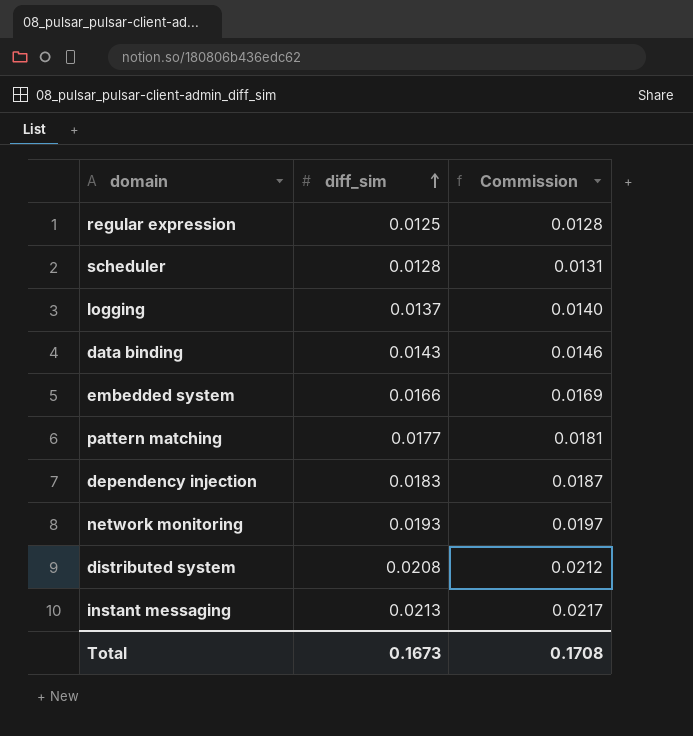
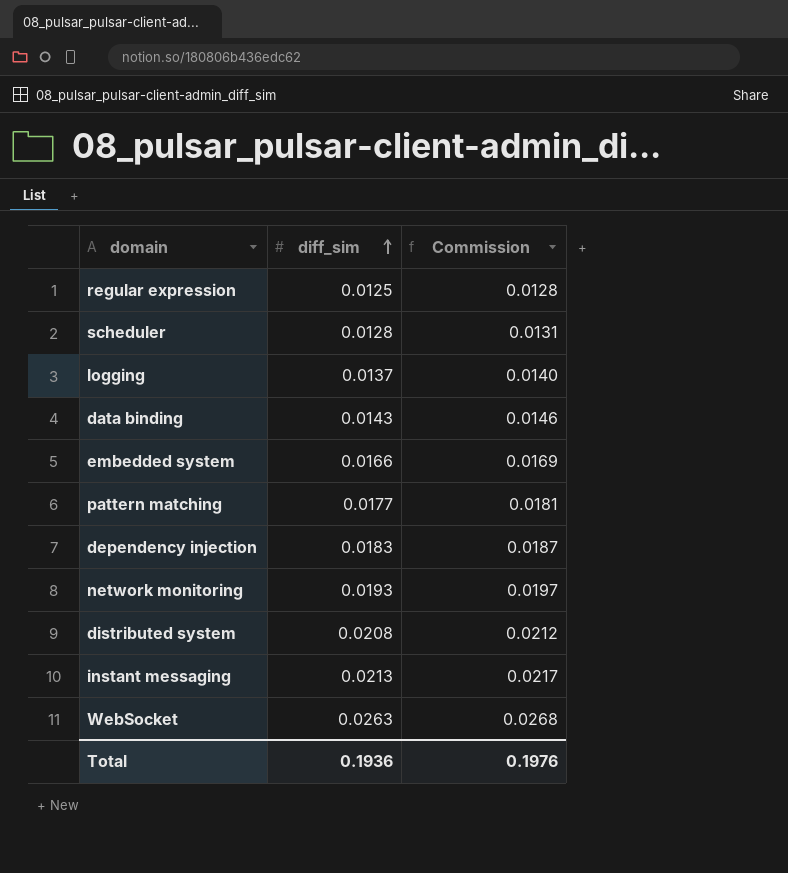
row WebSocket: none -> 0.0263 | 0.0268
Total | diff_sim: 0.1673 -> 0.1936
Total | Commission: 0.1708 -> 0.1976

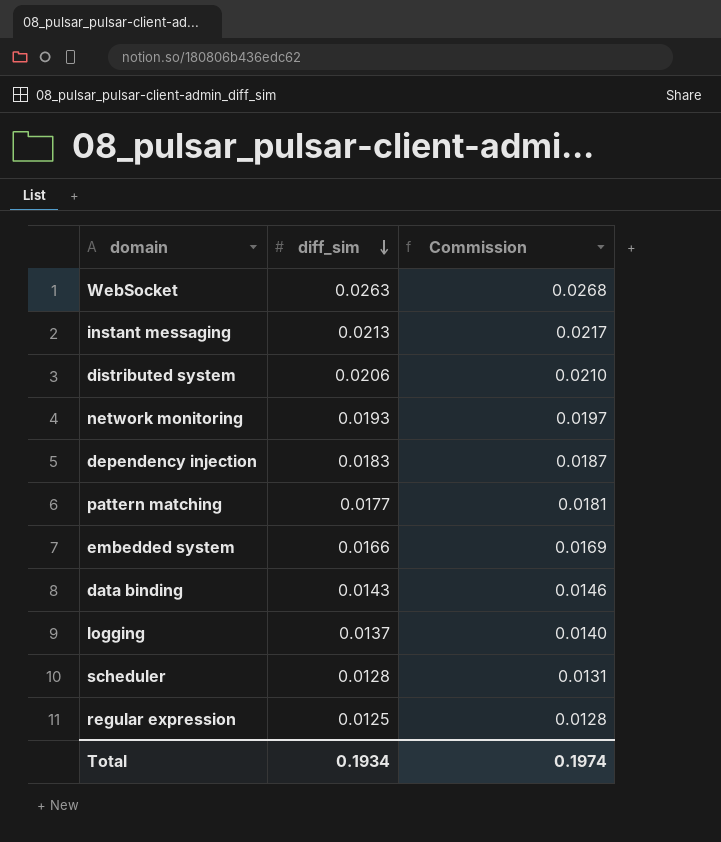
row order: diff_sim ascending -> diff_sim descending
distributed system | diff_sim: 0.0208 -> 0.0206
distributed system | Commission: 0.0212 -> 0.0210
Total | diff_sim: 0.1936 -> 0.1934
Total | Commission: 0.1976 -> 0.1974

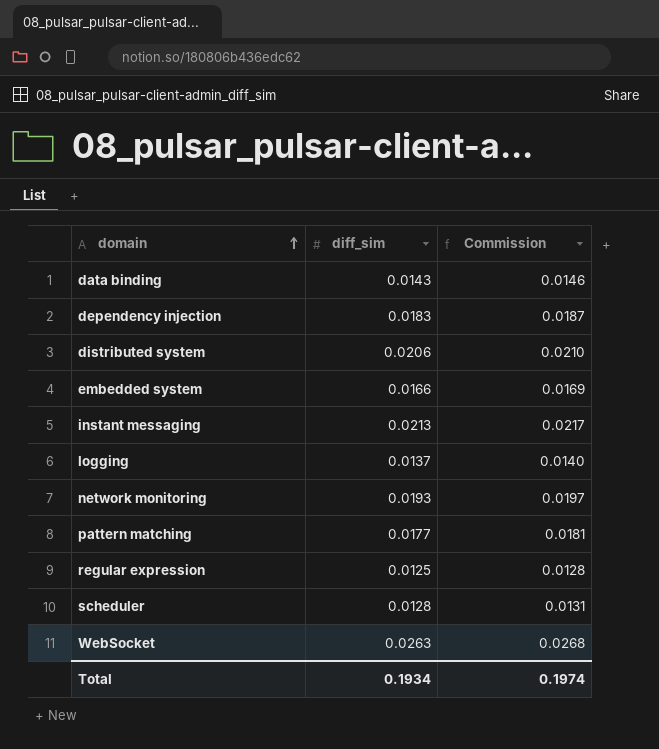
row order: diff_sim descending -> domain ascending

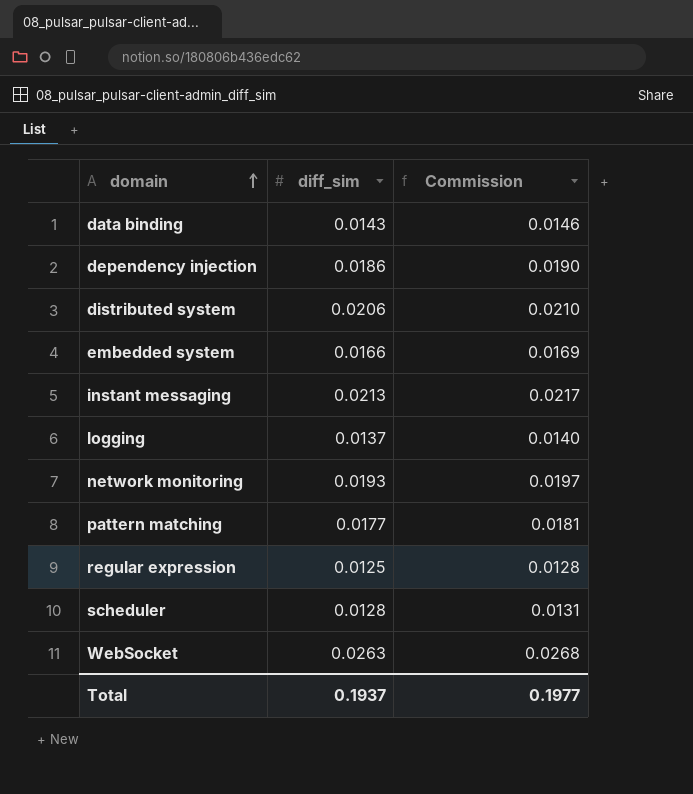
dependency injection | diff_sim: 0.0183 -> 0.0186
dependency injection | Commission: 0.0187 -> 0.0190
Total | diff_sim: 0.1934 -> 0.1937
Total | Commission: 0.1974 -> 0.1977

